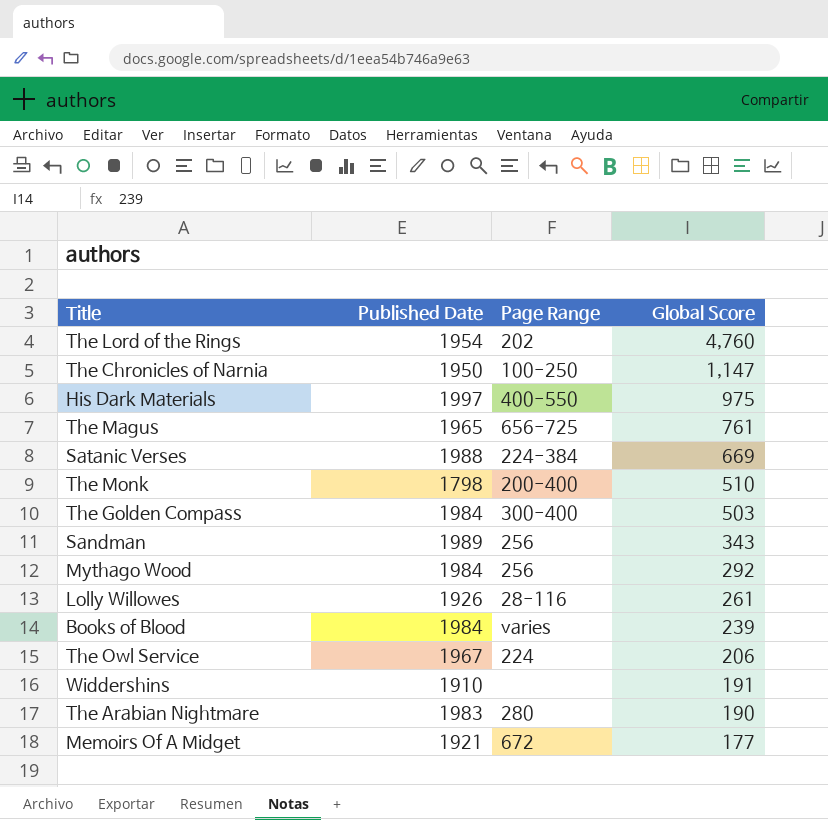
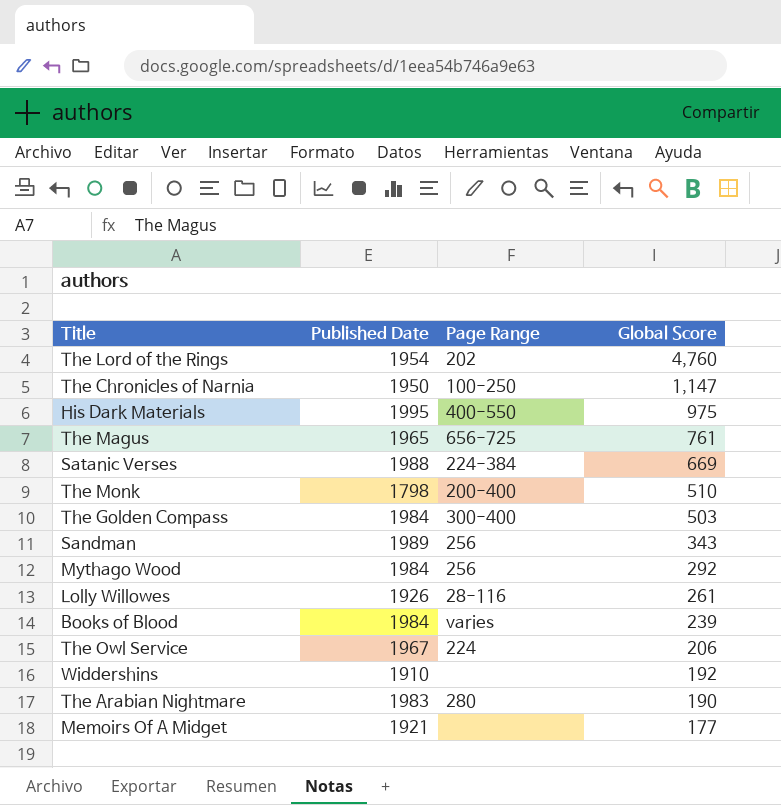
His Dark Materials | Published Date: 1997 -> 1995
Widdershins | Global Score: 191 -> 192
Memoirs Of A Midget | Page Range: 672 -> none

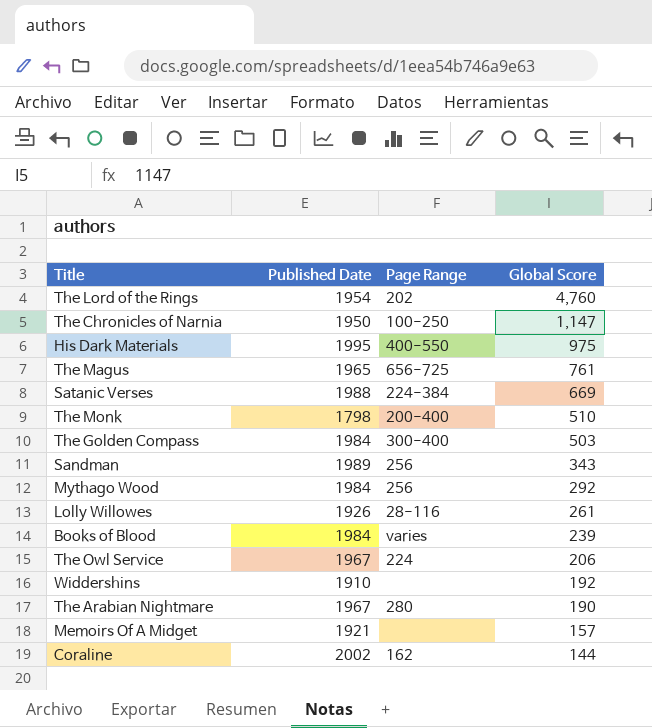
The Arabian Nightmare | Published Date: 1983 -> 1967
Memoirs Of A Midget | Global Score: 177 -> 157
row Coraline: none -> 2002 | 162 | 144

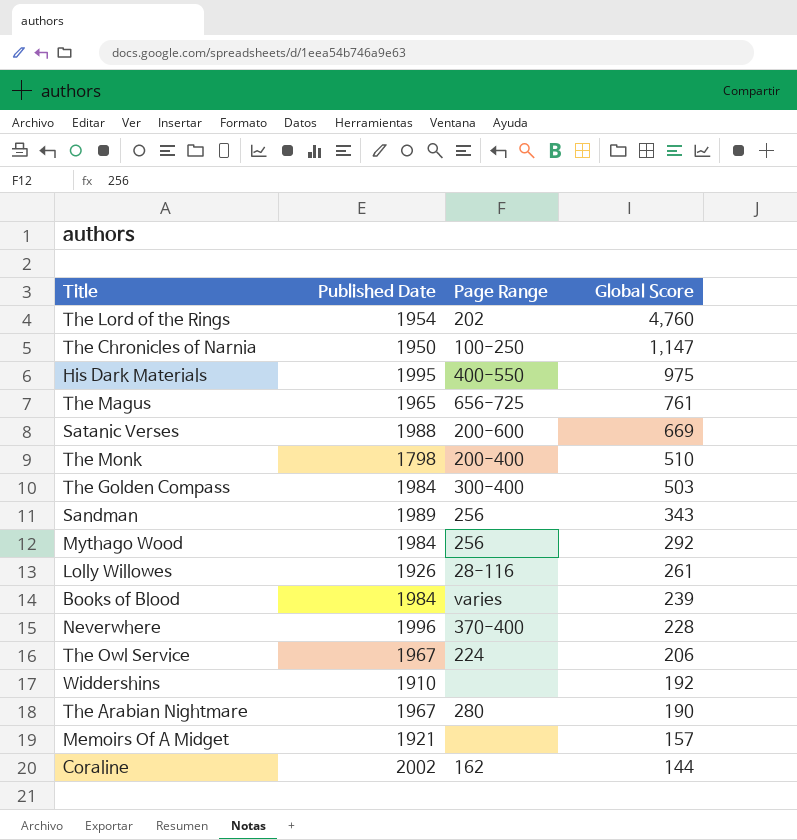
Satanic Verses | Page Range: 224-384 -> 200-600
row Neverwhere: none -> 1996 | 370-400 | 228

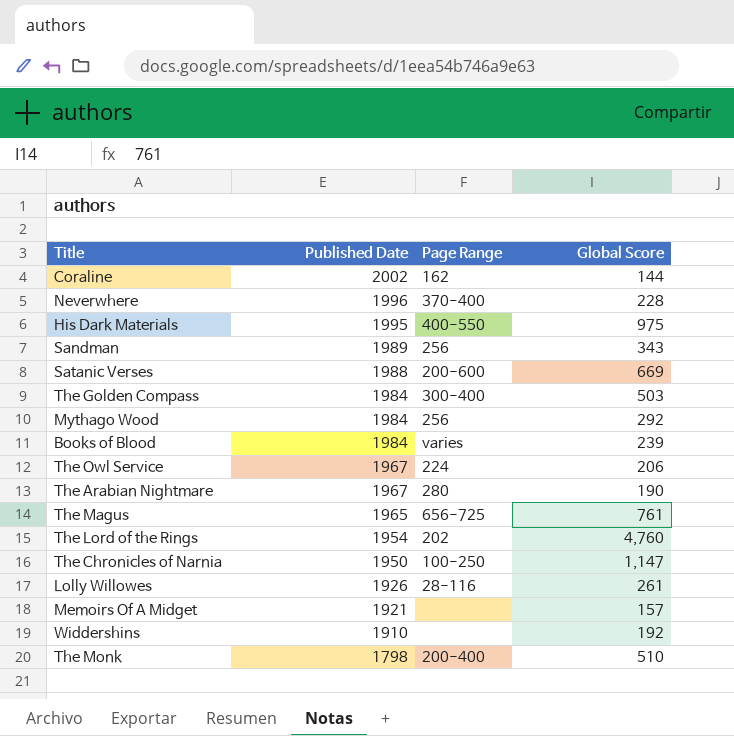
row order: Global Score descending -> Published Date descending

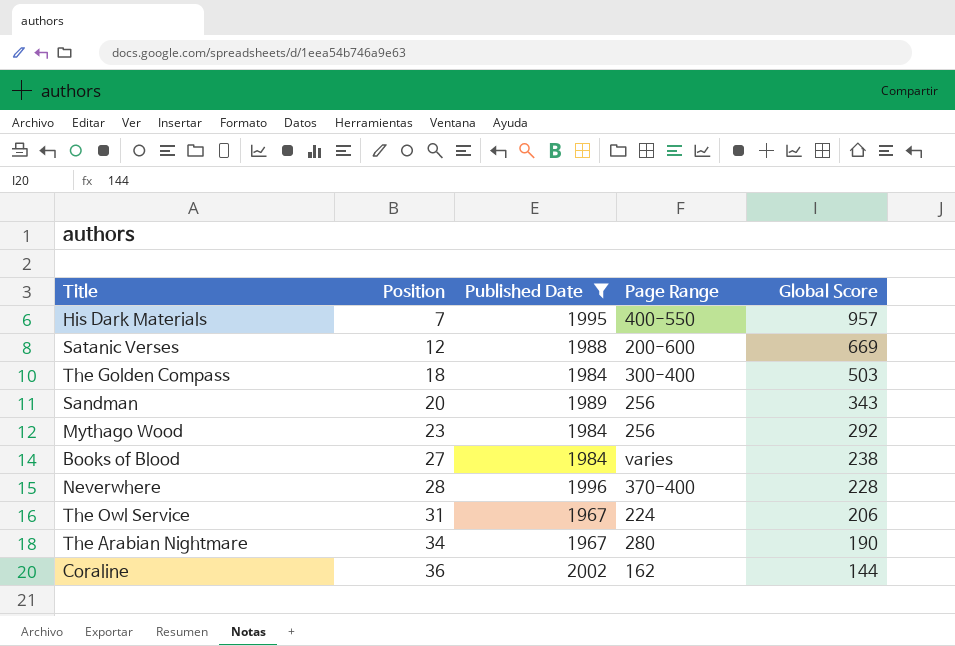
filter: none -> Published Date >= 1967
row order: Published Date descending -> Position ascending
column Position | position: none -> 2
His Dark Materials | Global Score: 975 -> 957
Books of Blood | Global Score: 239 -> 238

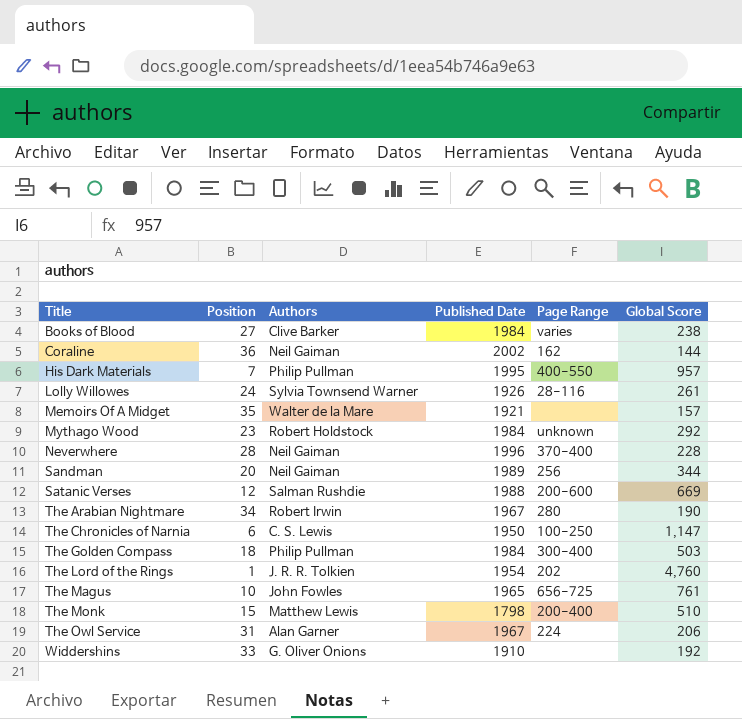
filter: Published Date >= 1967 -> none
row order: Position ascending -> Title ascending
column Authors | position: none -> 3
Mythago Wood | Page Range: 256 -> unknown
Sandman | Global Score: 343 -> 344

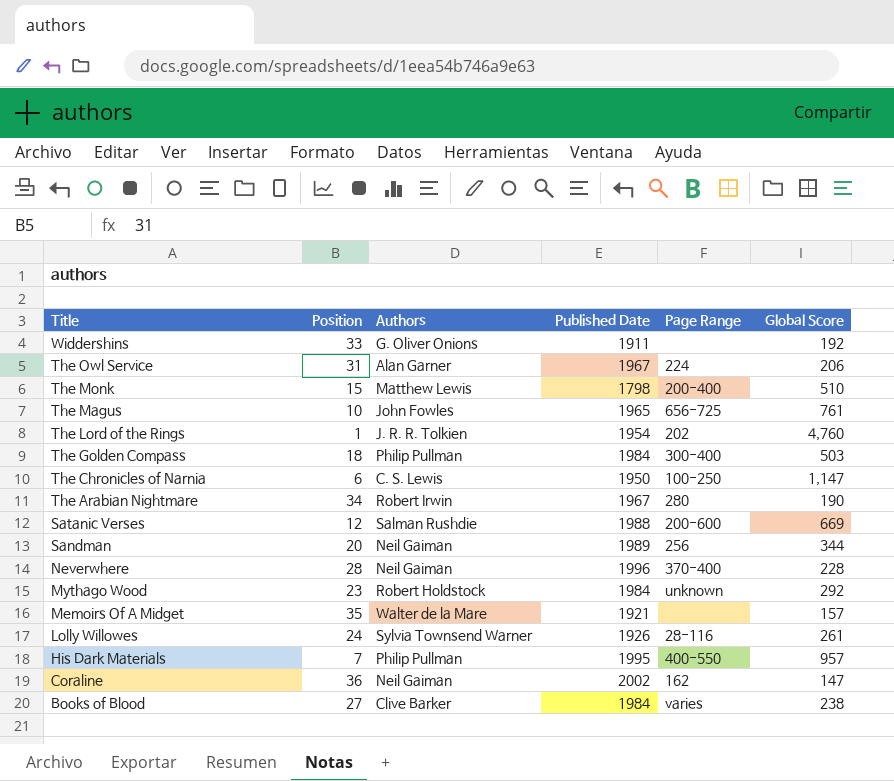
row order: Title ascending -> Title descending
Widdershins | Published Date: 1910 -> 1911
Coraline | Global Score: 144 -> 147

